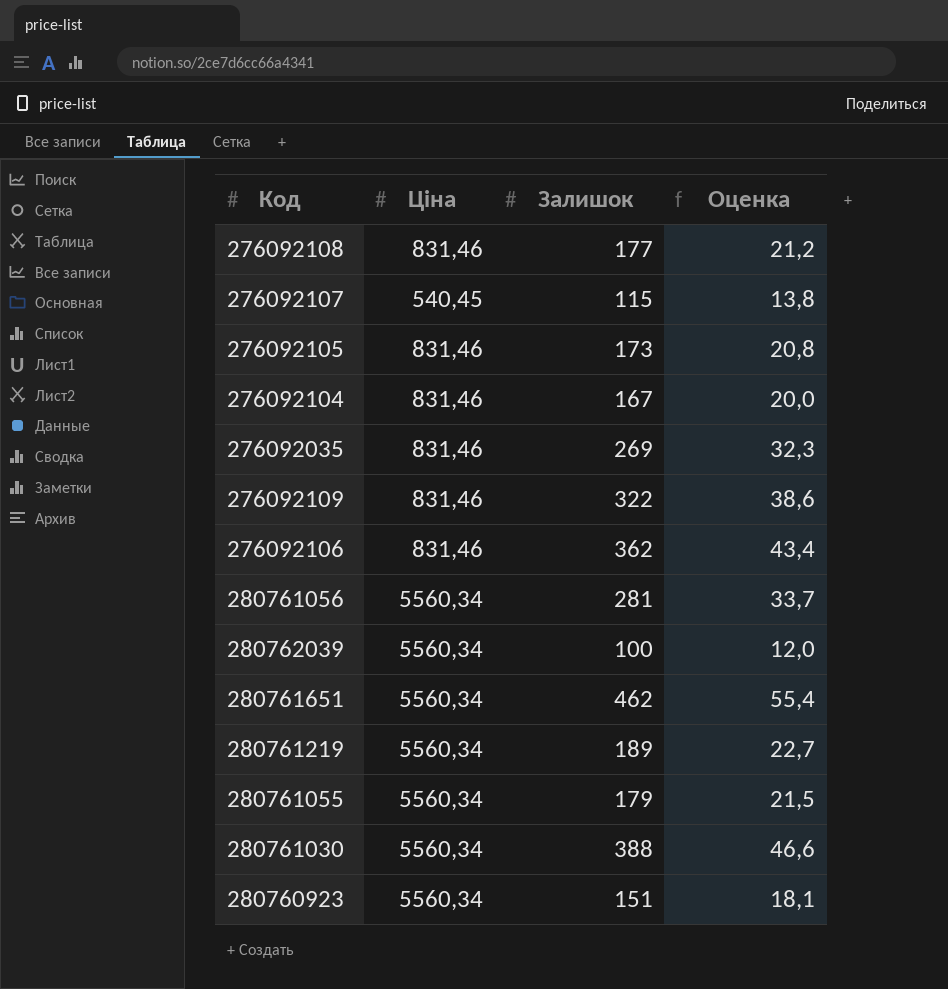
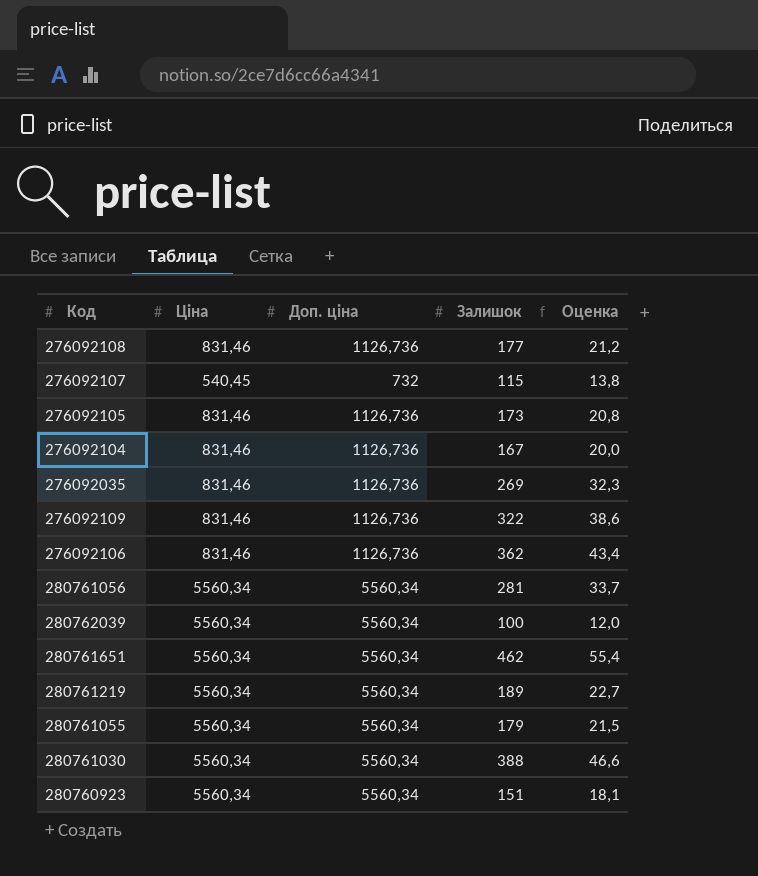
column Доп. ціна | position: none -> 3

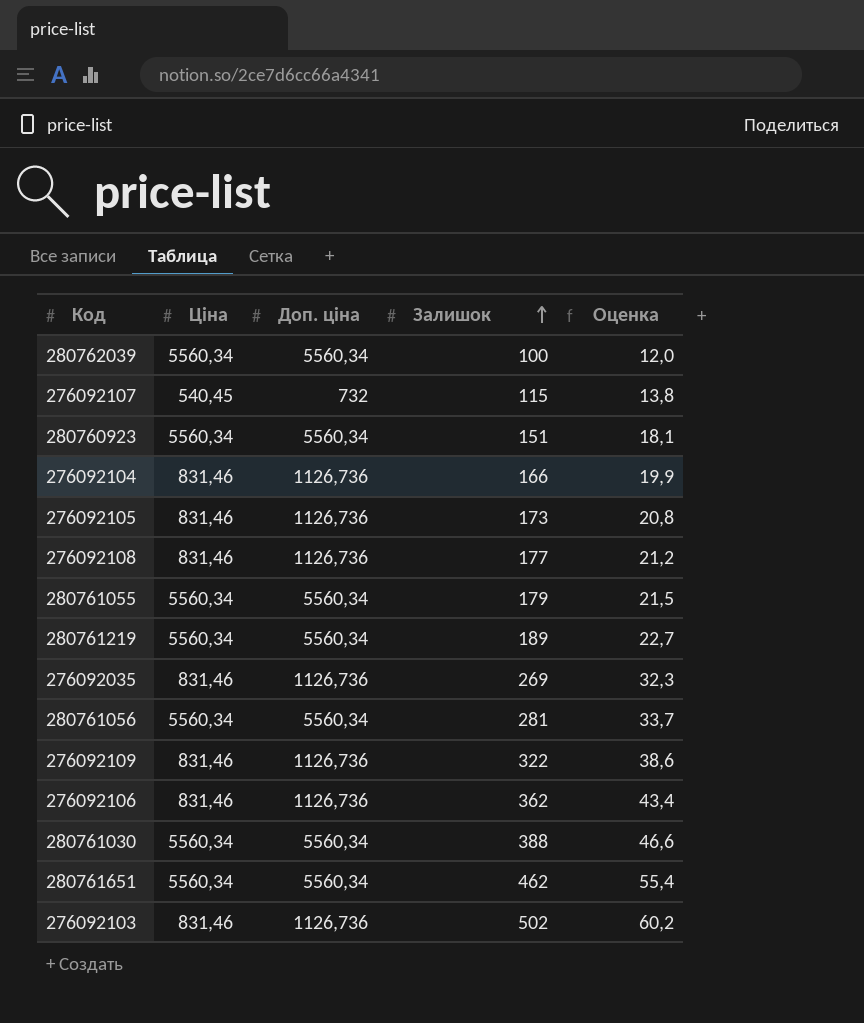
row order: none -> Залишок ascending
276092104 | Залишок: 167 -> 166
276092104 | Оценка: 20,0 -> 19,9
row 276092103: none -> 831,46 | 1126,736 | 502 | 60,2

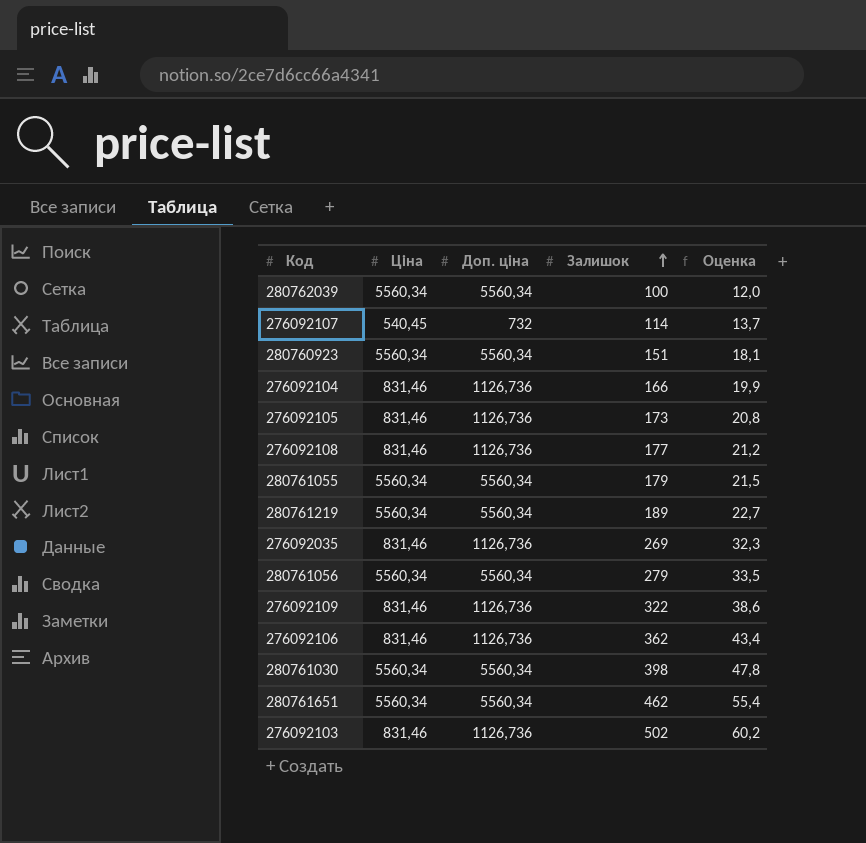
276092107 | Залишок: 115 -> 114
276092107 | Оценка: 13,8 -> 13,7
280761056 | Залишок: 281 -> 279
280761056 | Оценка: 33,7 -> 33,5
280761030 | Залишок: 388 -> 398
280761030 | Оценка: 46,6 -> 47,8

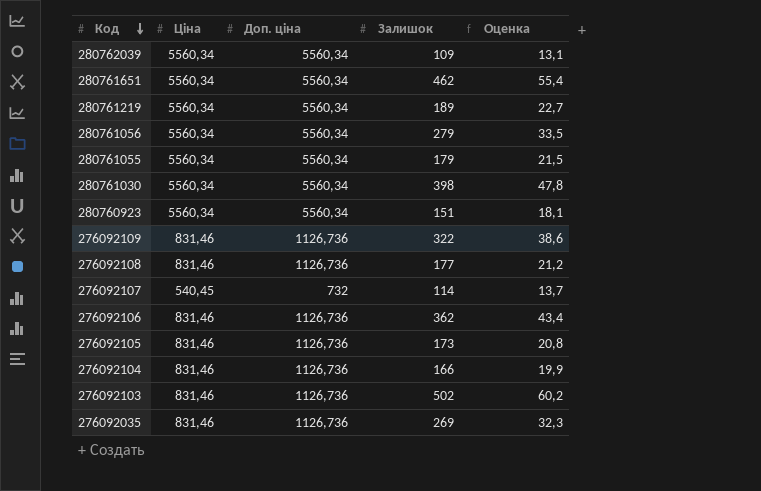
row order: Залишок ascending -> Код descending
280762039 | Залишок: 100 -> 109
280762039 | Оценка: 12,0 -> 13,1

